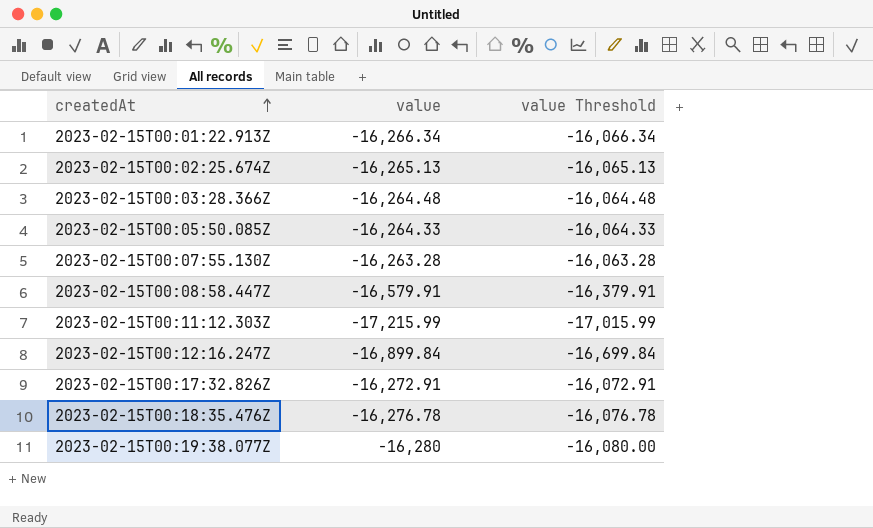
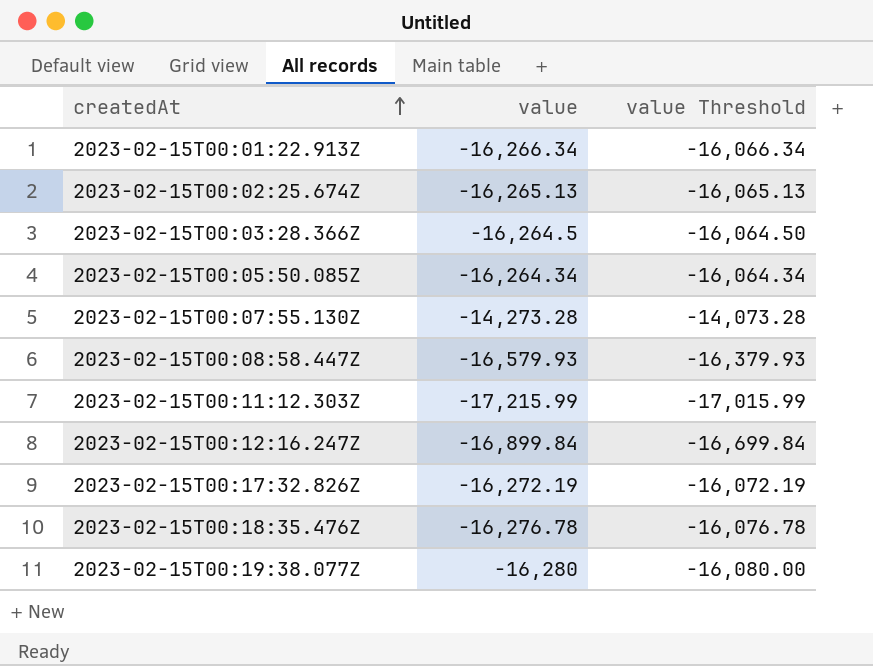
2023-02-15T00:03:28.366Z | value: -16,264.48 -> -16,264.5
2023-02-15T00:03:28.366Z | value Threshold: -16,064.48 -> -16,064.50
2023-02-15T00:05:50.085Z | value: -16,264.33 -> -16,264.34
2023-02-15T00:05:50.085Z | value Threshold: -16,064.33 -> -16,064.34
2023-02-15T00:07:55.130Z | value: -16,263.28 -> -14,273.28
2023-02-15T00:07:55.130Z | value Threshold: -16,063.28 -> -14,073.28
2023-02-15T00:08:58.447Z | value: -16,579.91 -> -16,579.93
2023-02-15T00:08:58.447Z | value Threshold: -16,379.91 -> -16,379.93
2023-02-15T00:17:32.826Z | value: -16,272.91 -> -16,272.19
2023-02-15T00:17:32.826Z | value Threshold: -16,072.91 -> -16,072.19

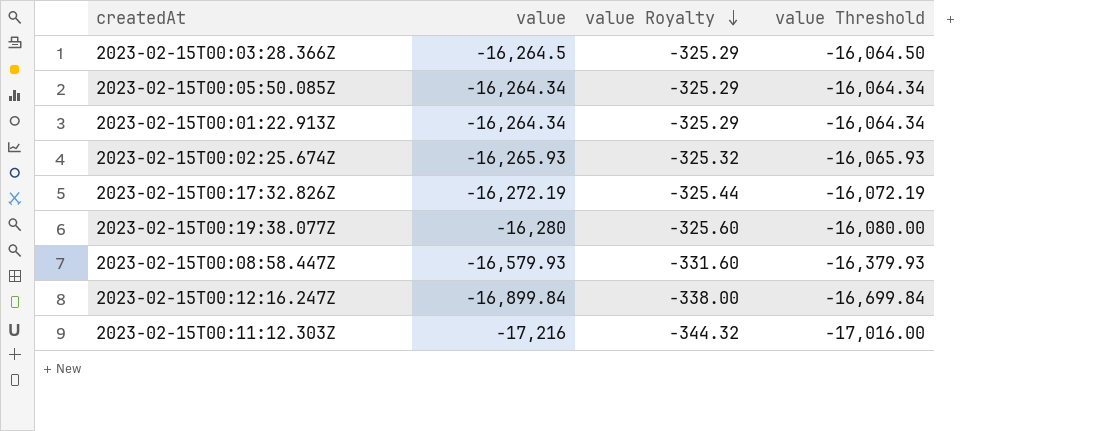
row order: createdAt ascending -> value Royalty descending
column value Royalty | formula: none -> [value] * 0.02
row 2023-02-15T00:07:55.130Z: -14,273.28 | -14,073.28 -> none
row 2023-02-15T00:18:35.476Z: -16,276.78 | -16,076.78 -> none
2023-02-15T00:01:22.913Z | value: -16,266.34 -> -16,264.34
2023-02-15T00:01:22.913Z | value Threshold: -16,066.34 -> -16,064.34
2023-02-15T00:02:25.674Z | value: -16,265.13 -> -16,265.93
2023-02-15T00:02:25.674Z | value Threshold: -16,065.13 -> -16,065.93
2023-02-15T00:11:12.303Z | value: -17,215.99 -> -17,216
2023-02-15T00:11:12.303Z | value Threshold: -17,015.99 -> -17,016.00

